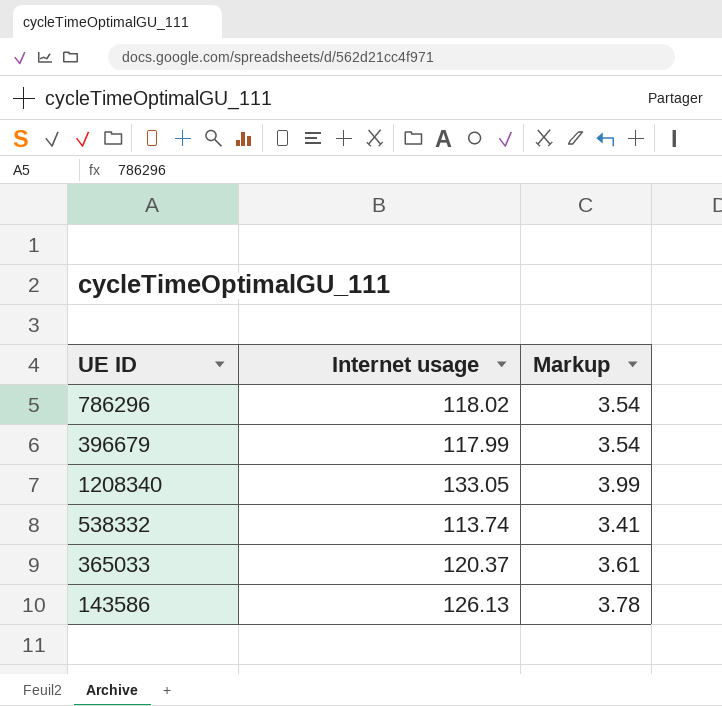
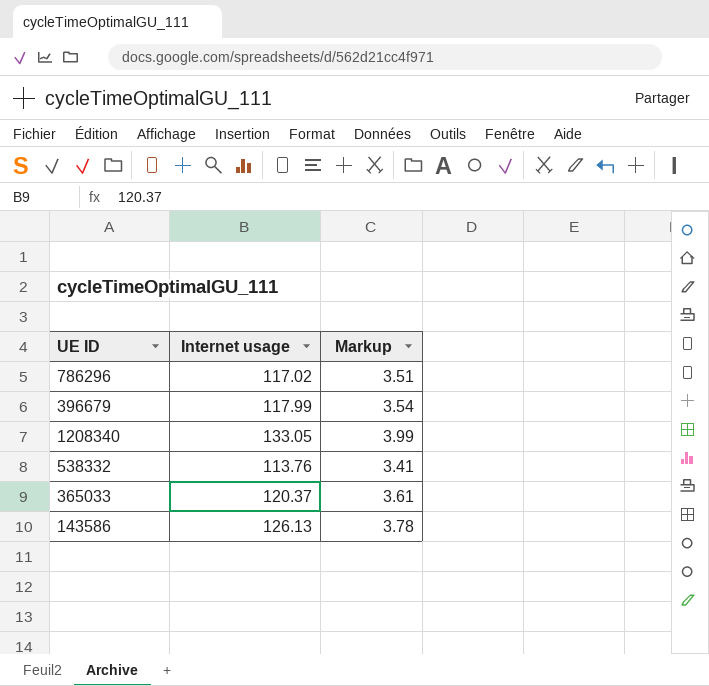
786296 | Internet usage: 118.02 -> 117.02
786296 | Markup: 3.54 -> 3.51
538332 | Internet usage: 113.74 -> 113.76

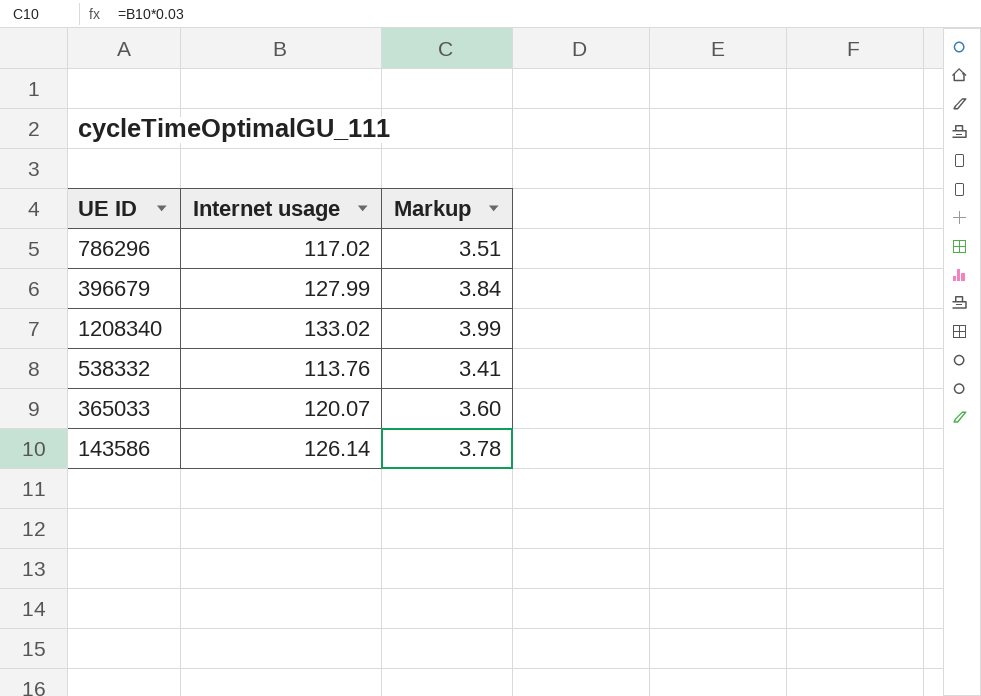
396679 | Internet usage: 117.99 -> 127.99
396679 | Markup: 3.54 -> 3.84
1208340 | Internet usage: 133.05 -> 133.02
365033 | Internet usage: 120.37 -> 120.07
365033 | Markup: 3.61 -> 3.60
143586 | Internet usage: 126.13 -> 126.14

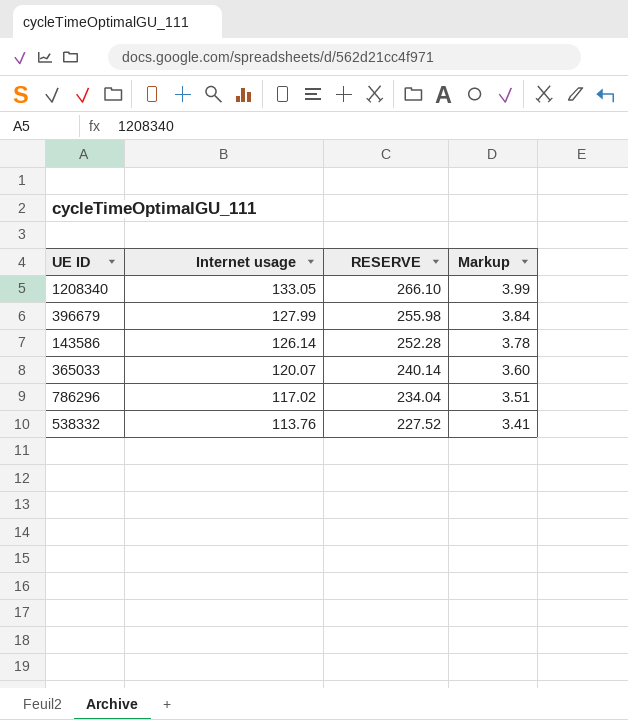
row order: none -> Internet usage descending
column RESERVE | formula: none -> [Internet usage] * 2
1208340 | Internet usage: 133.02 -> 133.05

